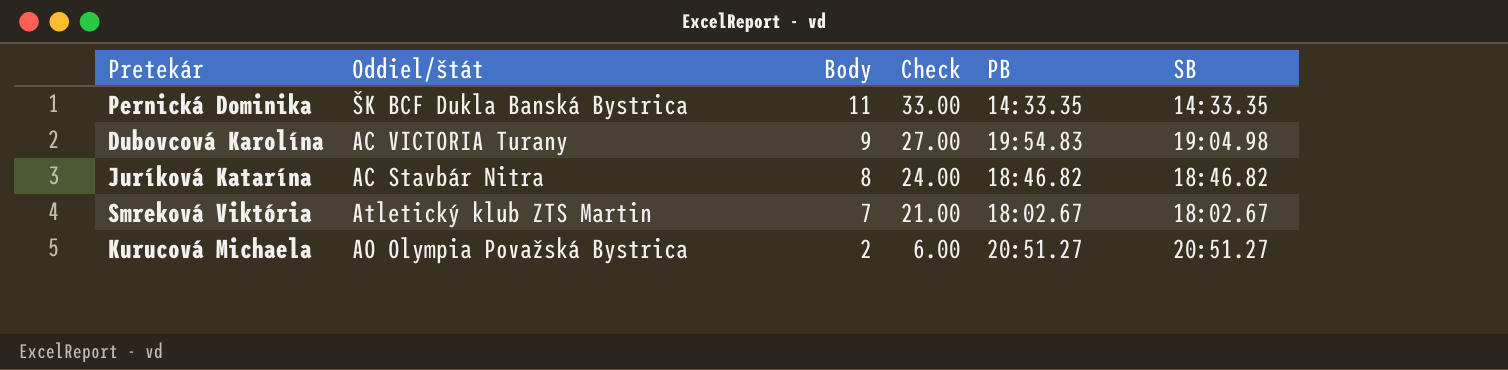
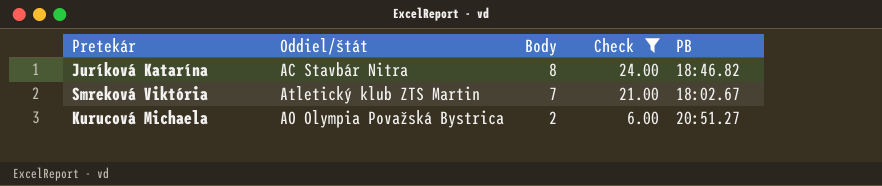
filter: none -> Check <= 24.00
column SB | position: 6 -> none

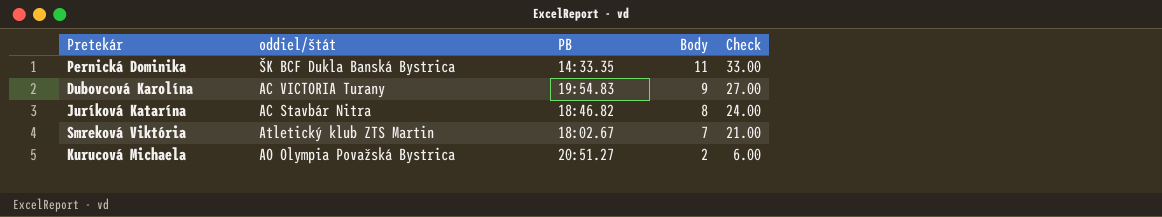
filter: Check <= 24.00 -> none
column name: Oddiel/štát -> oddiel/štát
column PB | position: 5 -> 3

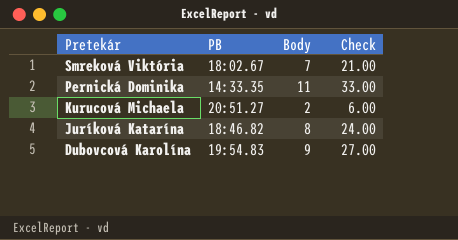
row order: Body descending -> Pretekár descending
column oddiel/štát | position: 2 -> none

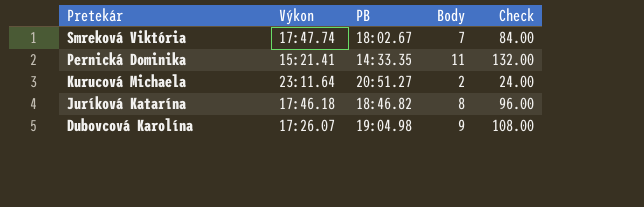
column Výkon | position: none -> 2
column Check | formula: [Body] * 3 -> [Body] * 12
Dubovcová Karolína | PB: 19:54.83 -> 19:04.98

